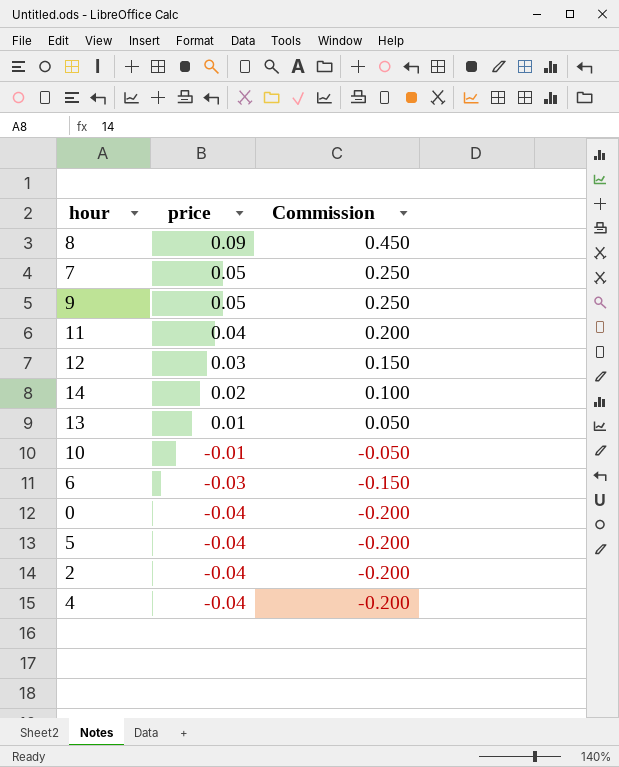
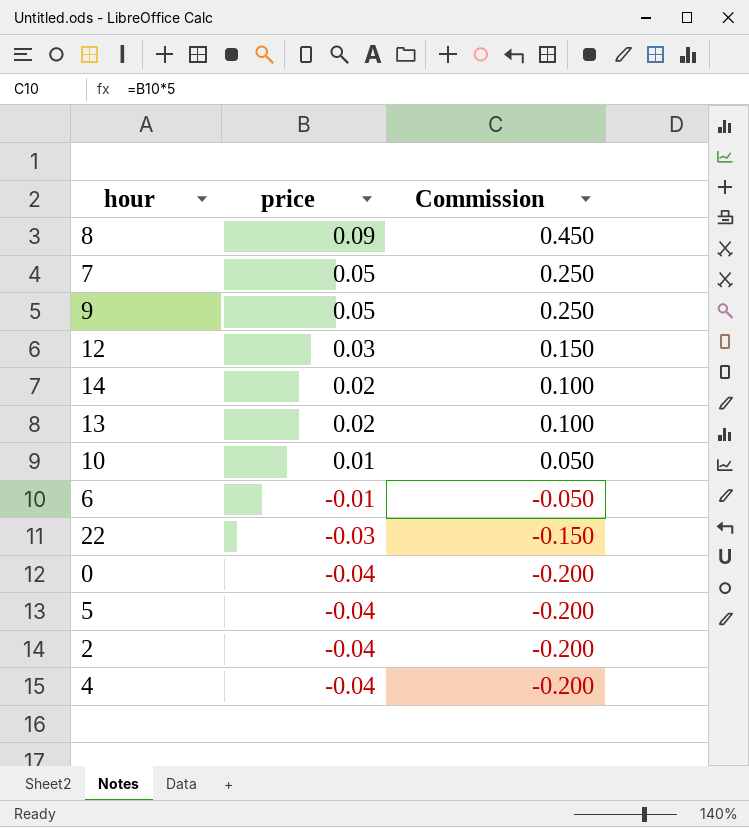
row 11: 0.04 | 0.200 -> none
13 | price: 0.01 -> 0.02
13 | Commission: 0.050 -> 0.100
10 | price: -0.01 -> 0.01
10 | Commission: -0.050 -> 0.050
6 | price: -0.03 -> -0.01
6 | Commission: -0.150 -> -0.050
row 22: none -> -0.03 | -0.150

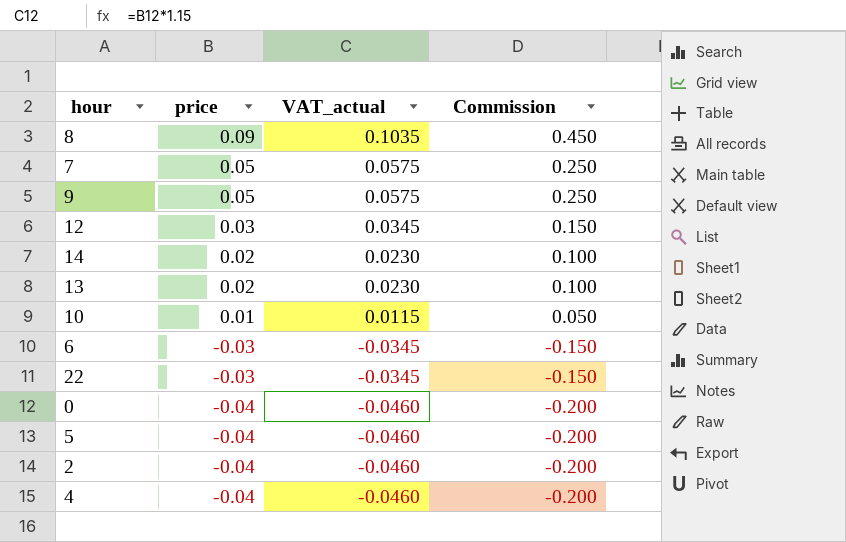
column VAT_actual | formula: none -> [price] * 1.15
6 | price: -0.01 -> -0.03
6 | Commission: -0.050 -> -0.150

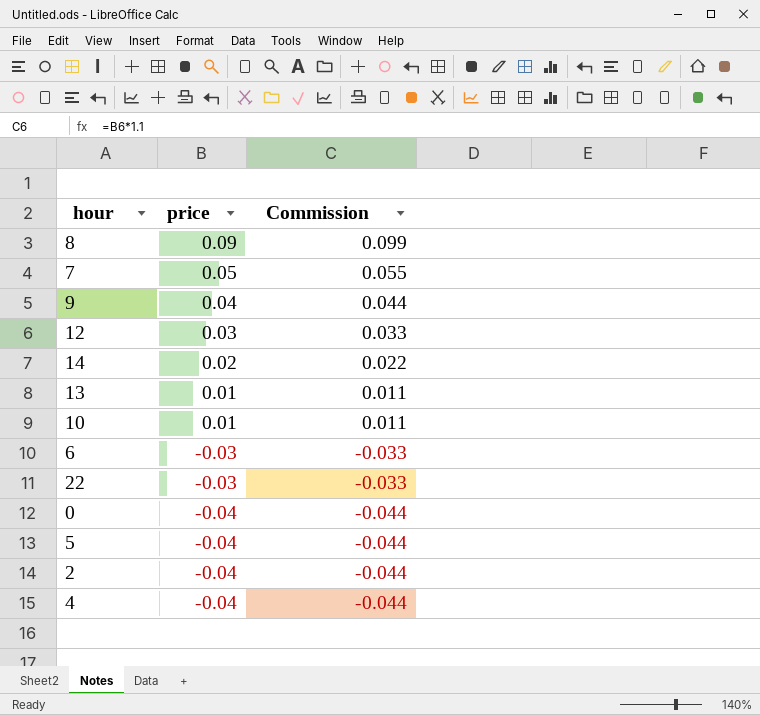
column VAT_actual | formula: [price] * 1.15 -> none
column Commission | formula: [price] * 5 -> [price] * 1.1
9 | price: 0.05 -> 0.04
13 | price: 0.02 -> 0.01

